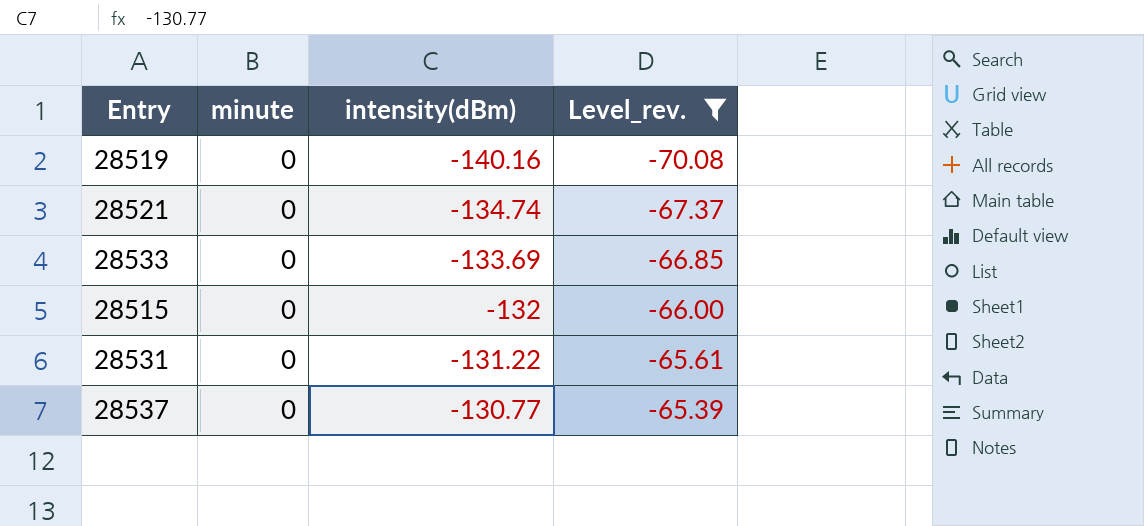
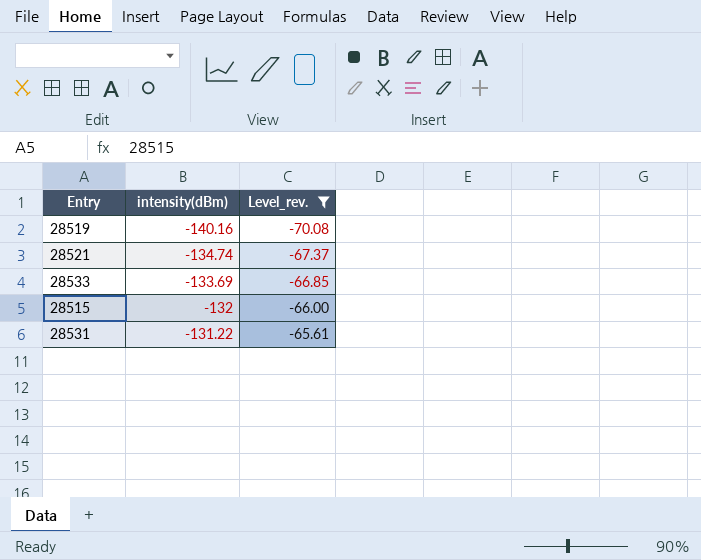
column minute | position: 2 -> none
row 28537: 0 | -130.77 | -65.39 -> none

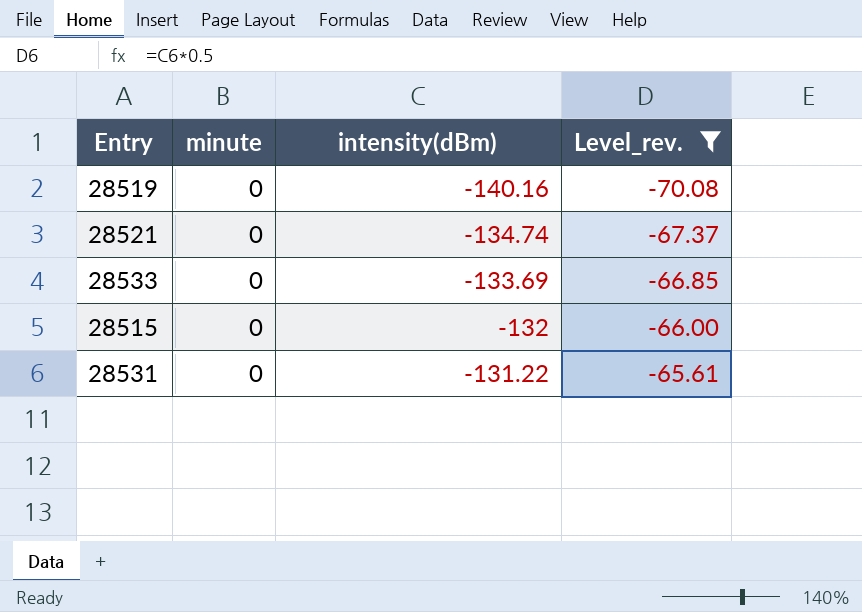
column minute | position: none -> 2

